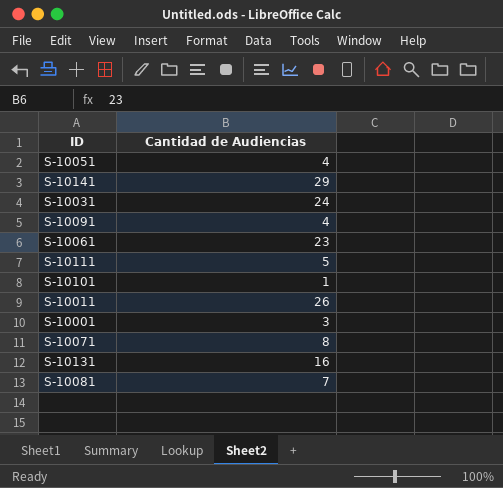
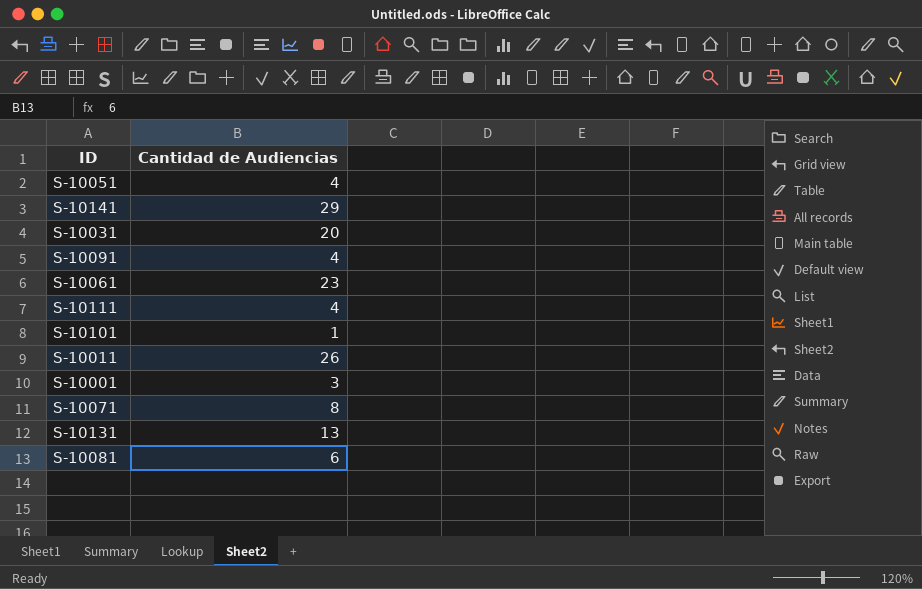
S-10031 | Cantidad de Audiencias: 24 -> 20
S-10111 | Cantidad de Audiencias: 5 -> 4
S-10131 | Cantidad de Audiencias: 16 -> 13
S-10081 | Cantidad de Audiencias: 7 -> 6

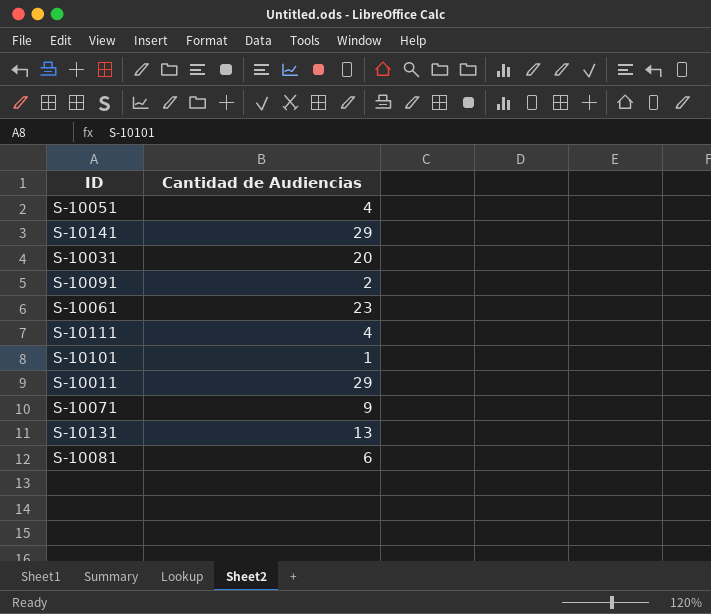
row S-10001: 3 -> none
S-10091 | Cantidad de Audiencias: 4 -> 2
S-10011 | Cantidad de Audiencias: 26 -> 29
S-10071 | Cantidad de Audiencias: 8 -> 9

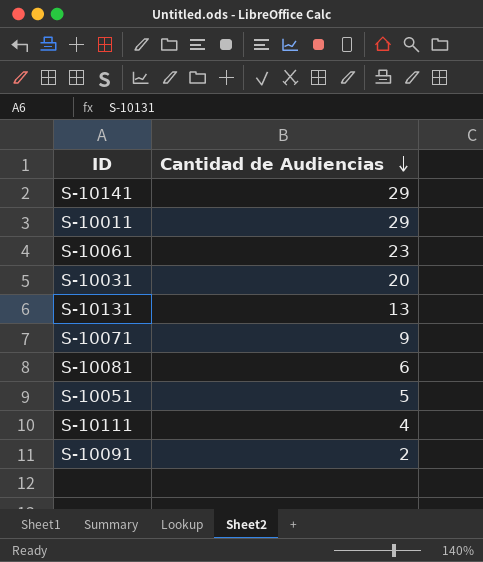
row order: none -> Cantidad de Audiencias descending
row S-10101: 1 -> none
S-10051 | Cantidad de Audiencias: 4 -> 5

